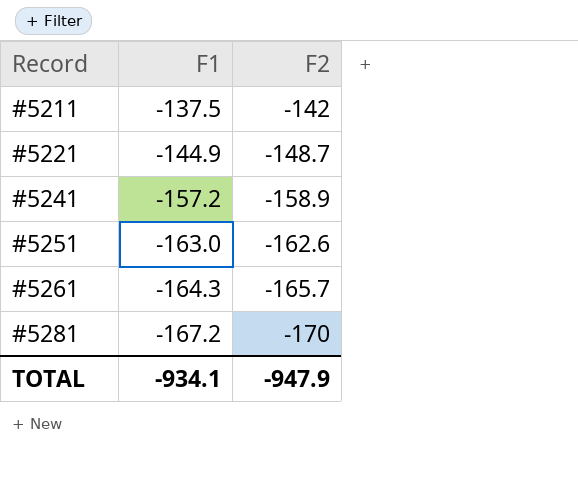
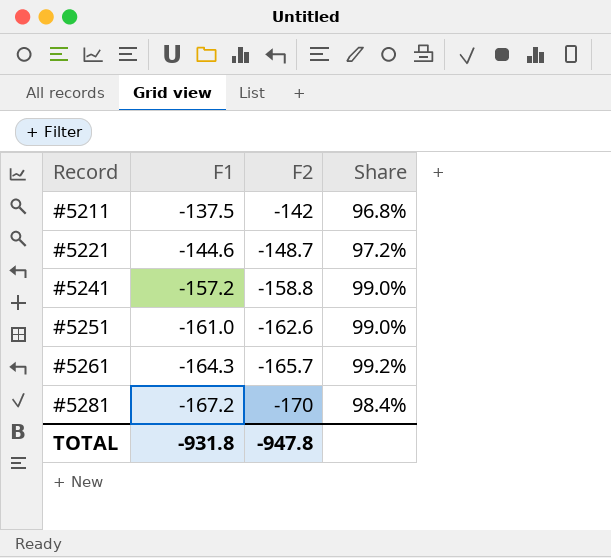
column Share | formula: none -> [F1] / [F2]
#5221 | F1: -144.9 -> -144.6
#5241 | F2: -158.9 -> -158.8
#5251 | F1: -163.0 -> -161.0
TOTAL | F1: -934.1 -> -931.8
TOTAL | F2: -947.9 -> -947.8

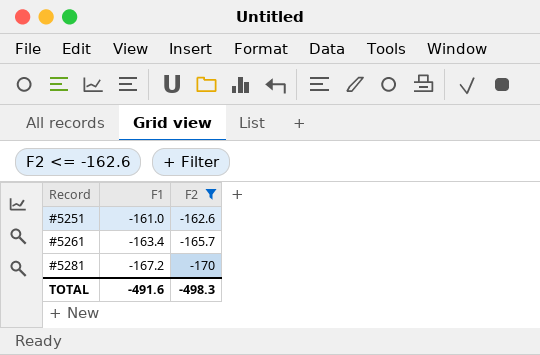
filter: none -> F2 <= -162.6
column Share | formula: [F1] / [F2] -> none
#5261 | F1: -164.3 -> -163.4
TOTAL | F1: -931.8 -> -491.6
TOTAL | F2: -947.8 -> -498.3

